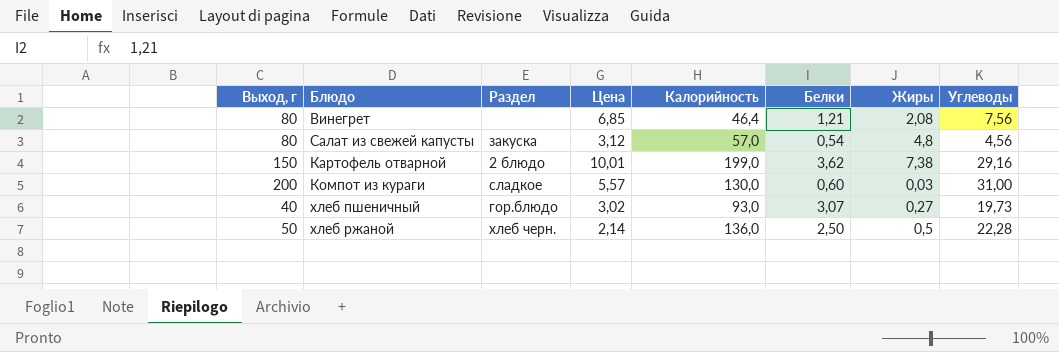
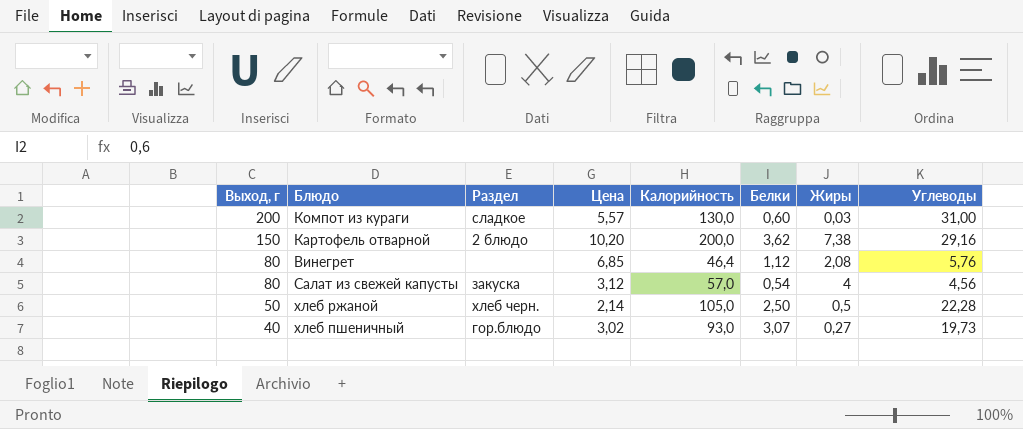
row order: none -> Выход, г descending
Картофель отварной | Цена: 10,01 -> 10,20
Картофель отварной | Калорийность: 199,0 -> 200,0
Винегрет | Белки: 1,21 -> 1,12
Винегрет | Углеводы: 7,56 -> 5,76
Салат из свежей капусты | Жиры: 4,8 -> 4
хлеб ржаной | Калорийность: 136,0 -> 105,0

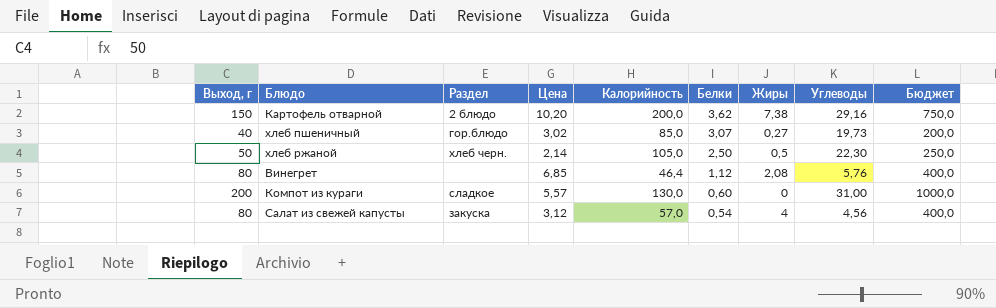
row order: Выход, г descending -> Белки descending
column Бюджет | formula: none -> [Выход, г] * 5
хлеб пшеничный | Калорийность: 93,0 -> 85,0
хлеб ржаной | Углеводы: 22,28 -> 22,30
Компот из кураги | Жиры: 0,03 -> 0

